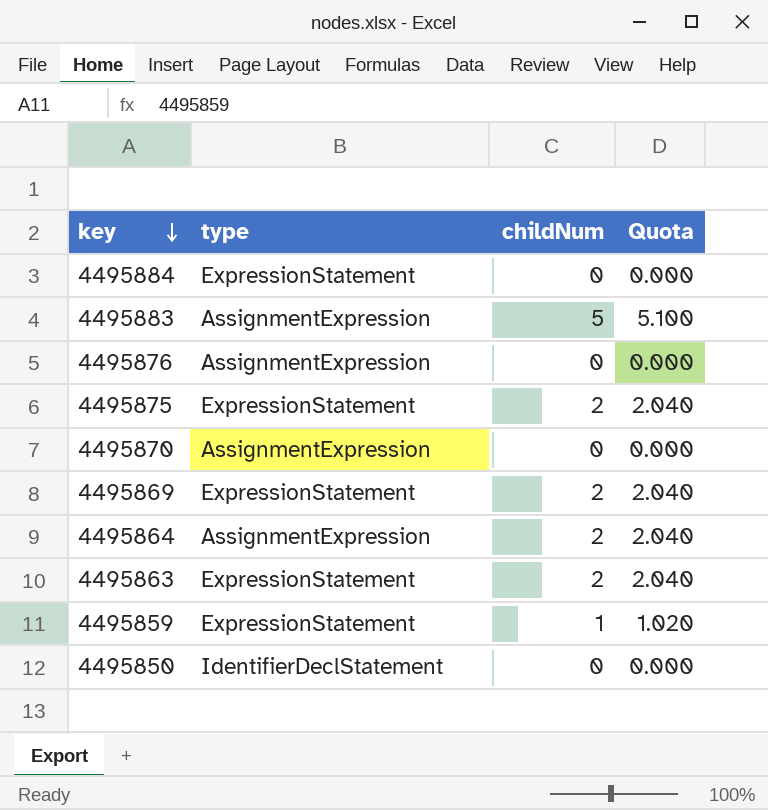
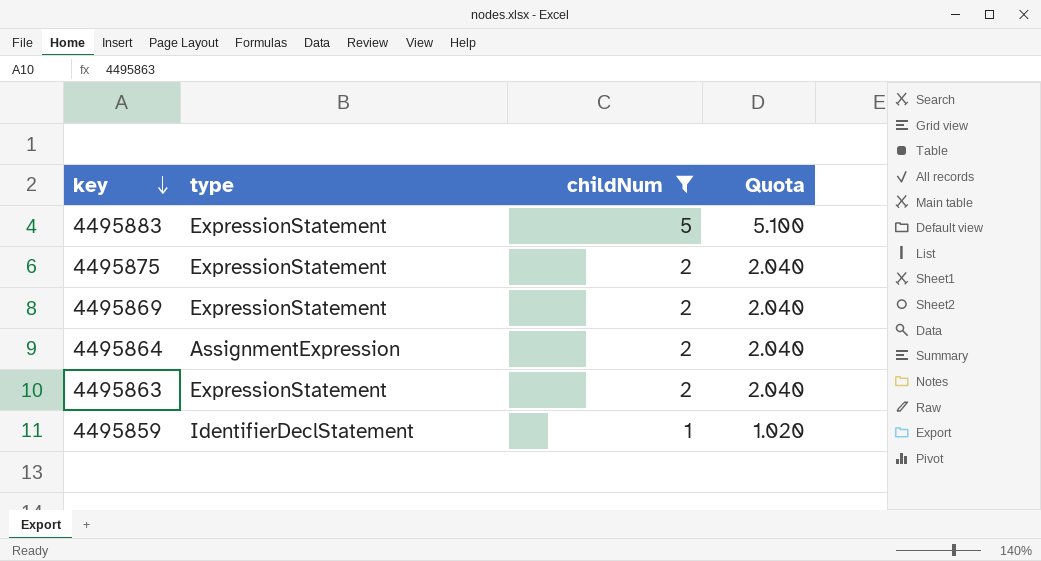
filter: none -> childNum != 0
4495883 | type: AssignmentExpression -> ExpressionStatement
4495859 | type: ExpressionStatement -> IdentifierDeclStatement

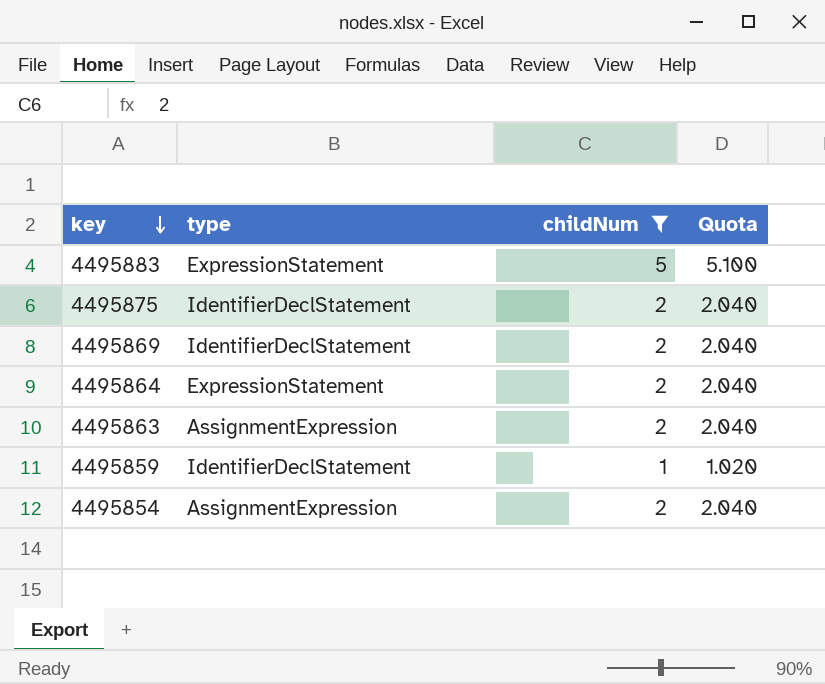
4495875 | type: ExpressionStatement -> IdentifierDeclStatement
4495869 | type: ExpressionStatement -> IdentifierDeclStatement
4495864 | type: AssignmentExpression -> ExpressionStatement
4495863 | type: ExpressionStatement -> AssignmentExpression
row 4495854: none -> AssignmentExpression | 2 | 2.040

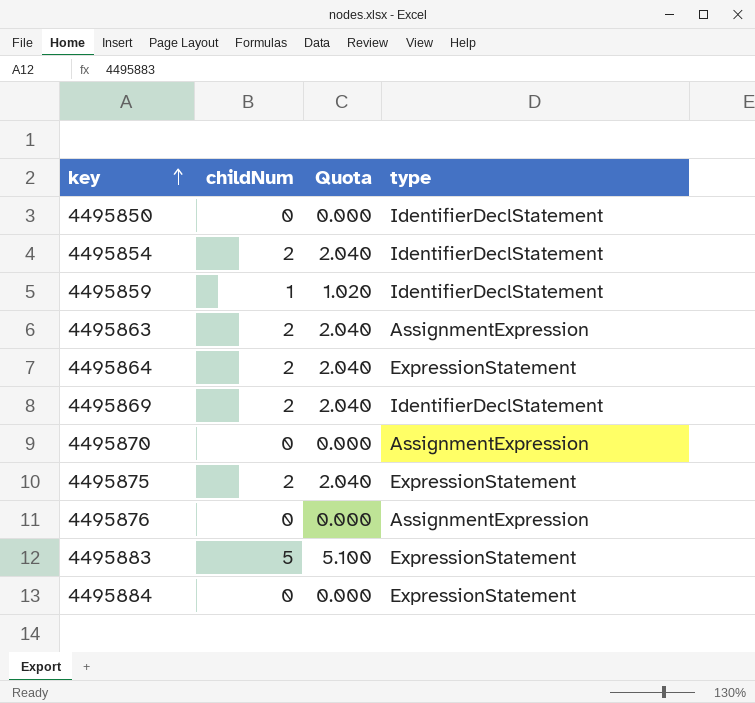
filter: childNum != 0 -> none
row order: key descending -> key ascending
column type | position: 2 -> 4
4495854 | type: AssignmentExpression -> IdentifierDeclStatement
4495875 | type: IdentifierDeclStatement -> ExpressionStatement

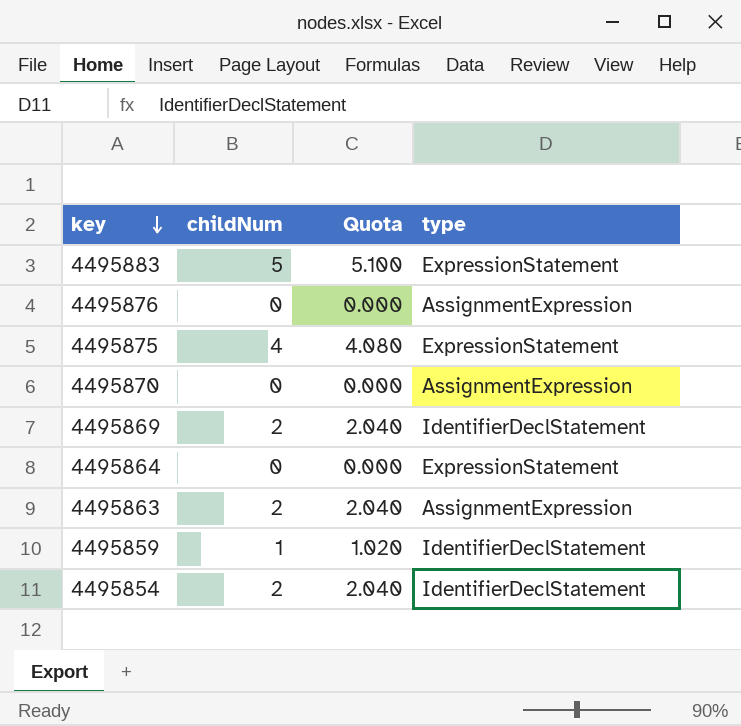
row order: key ascending -> key descending
row 4495850: 0 | 0.000 | IdentifierDeclStatement -> none
row 4495884: 0 | 0.000 | ExpressionStatement -> none
4495875 | childNum: 2 -> 4
4495875 | Quota: 2.040 -> 4.080
4495864 | childNum: 2 -> 0
4495864 | Quota: 2.040 -> 0.000

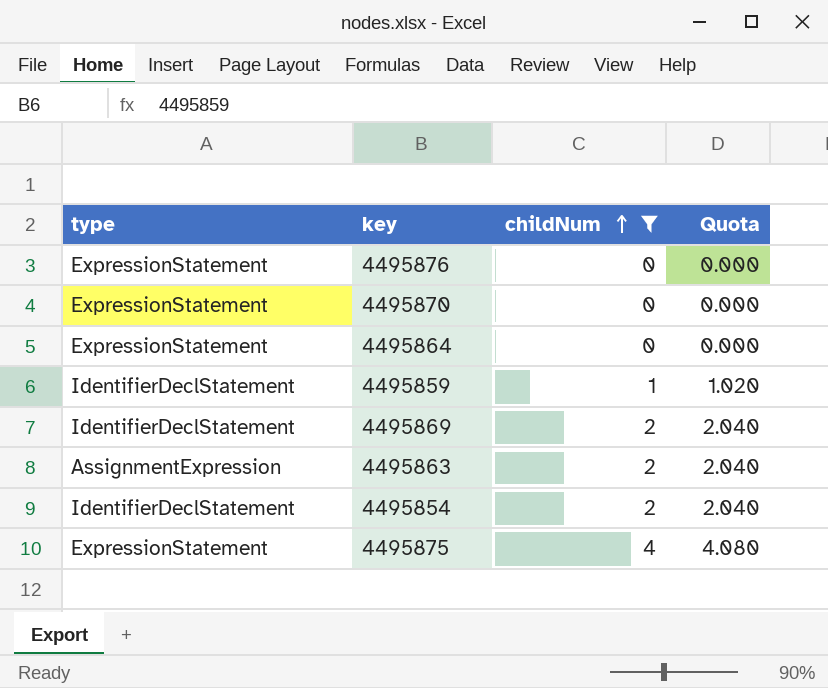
filter: none -> childNum != 5
row order: key descending -> childNum ascending
column type | position: 4 -> 1
4495876 | type: AssignmentExpression -> ExpressionStatement
4495870 | type: AssignmentExpression -> ExpressionStatement

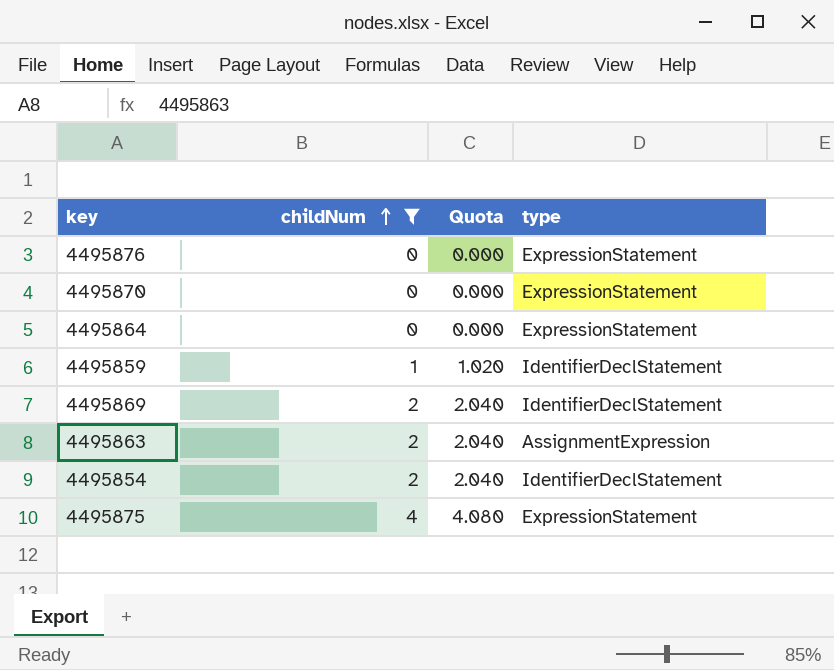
column type | position: 1 -> 4

